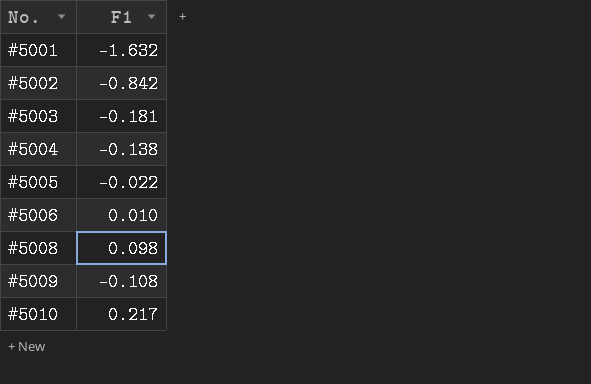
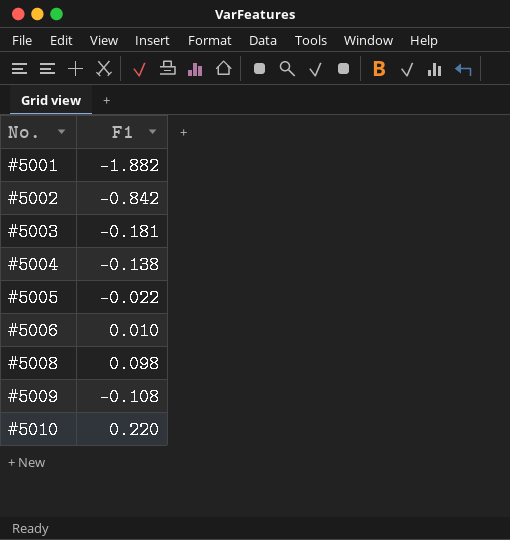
#5001 | F1: -1.632 -> -1.882
#5010 | F1: 0.217 -> 0.220

